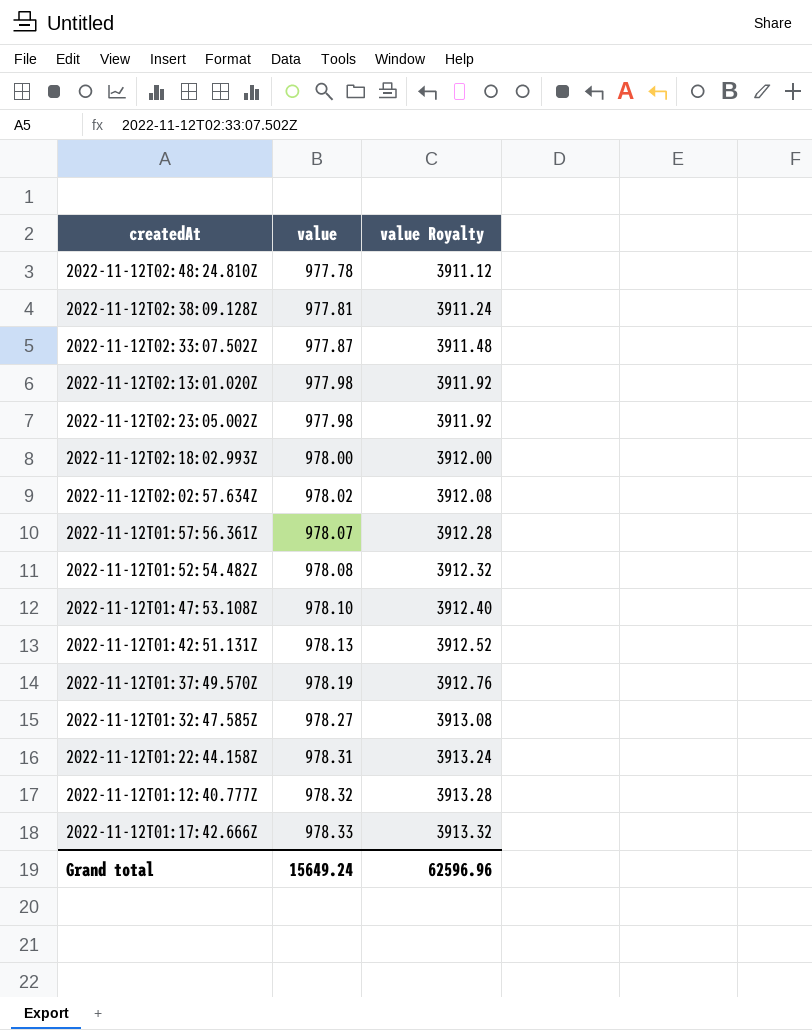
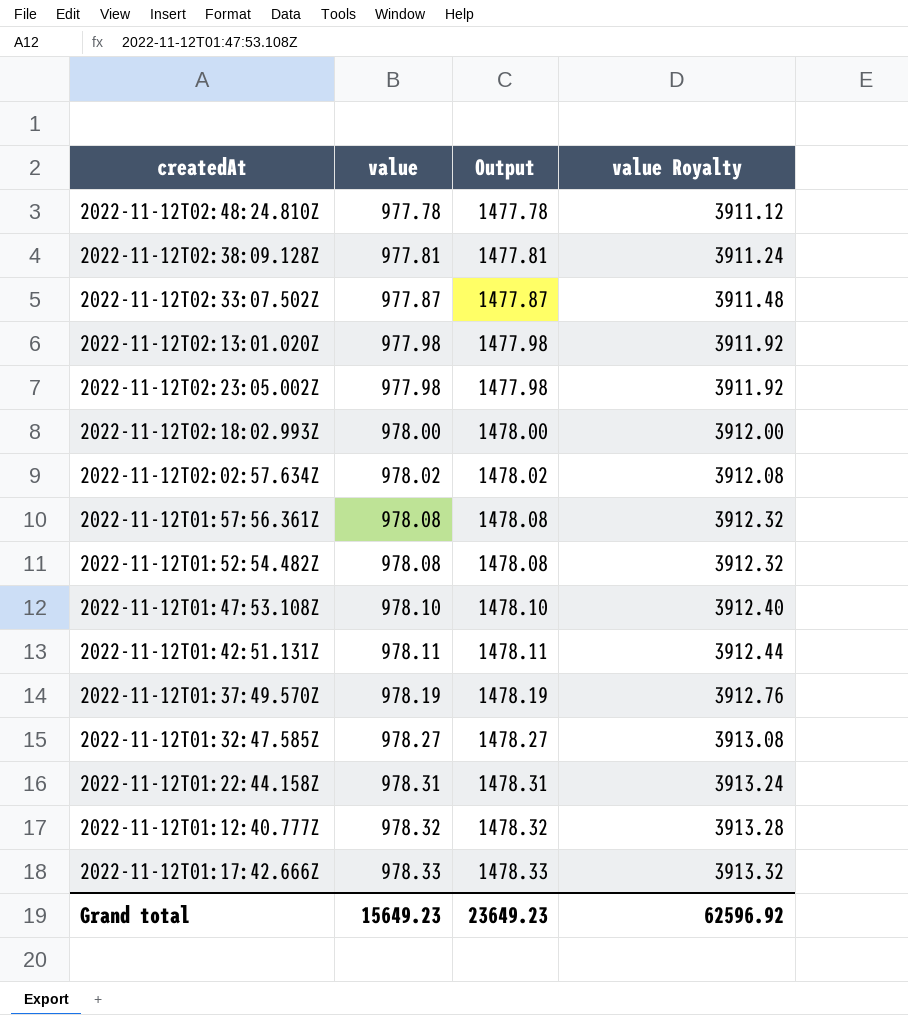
column Output | formula: none -> [value] + 500
2022-11-12T01:57:56.361Z | value: 978.07 -> 978.08
2022-11-12T01:57:56.361Z | value Royalty: 3912.28 -> 3912.32
2022-11-12T01:42:51.131Z | value: 978.13 -> 978.11
2022-11-12T01:42:51.131Z | value Royalty: 3912.52 -> 3912.44
Grand total | value: 15649.24 -> 15649.23
Grand total | value Royalty: 62596.96 -> 62596.92

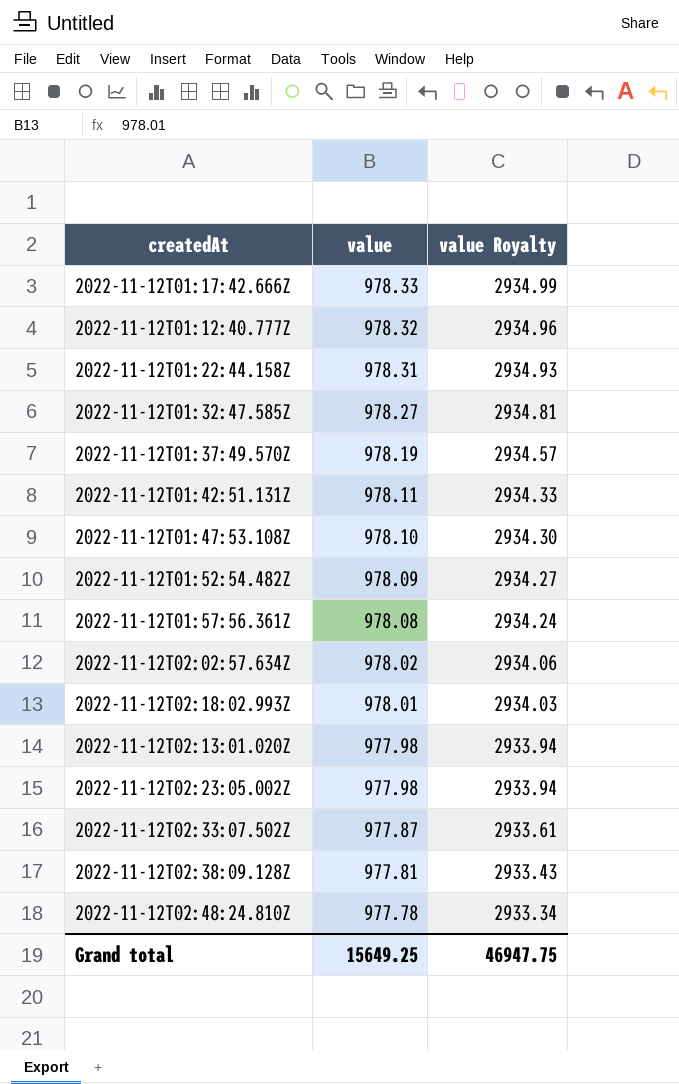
row order: value ascending -> value descending
column Output | formula: [value] + 500 -> none
column value Royalty | formula: [value] * 4 -> [value] * 3
2022-11-12T01:52:54.482Z | value: 978.08 -> 978.09
2022-11-12T02:18:02.993Z | value: 978.00 -> 978.01
Grand total | value: 15649.23 -> 15649.25
Grand total | value Royalty: 62596.92 -> 46947.75

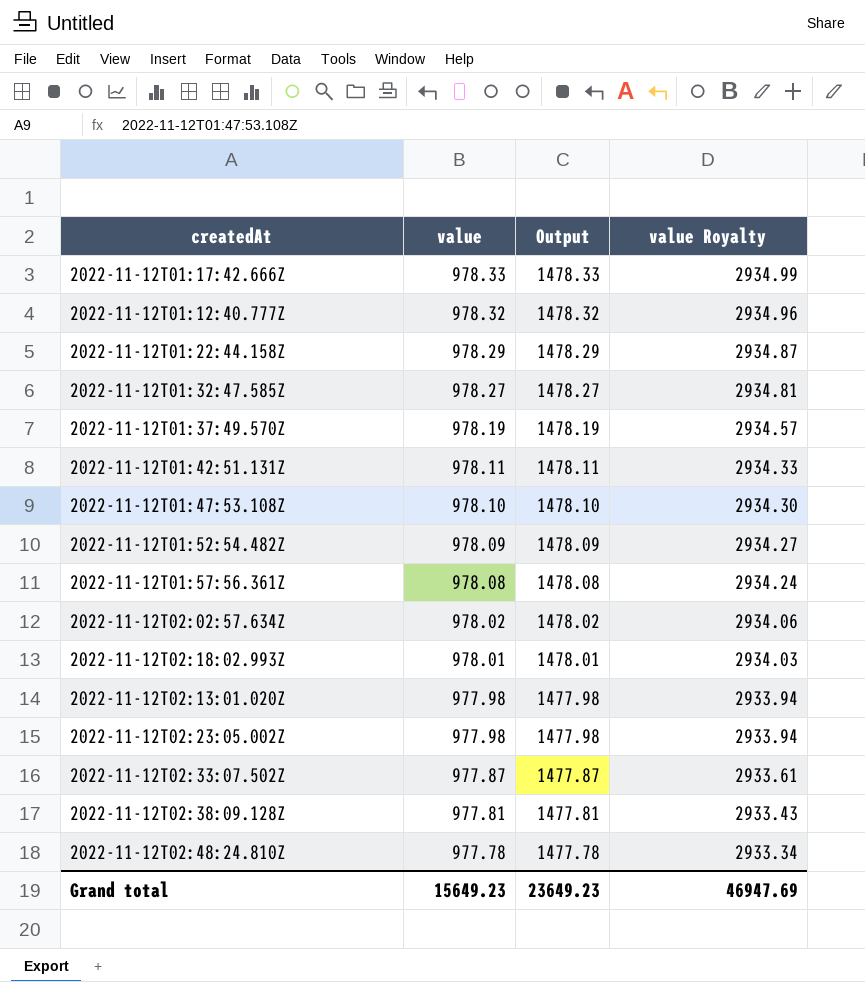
column Output | formula: none -> [value] + 500
2022-11-12T01:22:44.158Z | value: 978.31 -> 978.29
2022-11-12T01:22:44.158Z | value Royalty: 2934.93 -> 2934.87
Grand total | value: 15649.25 -> 15649.23
Grand total | value Royalty: 46947.75 -> 46947.69

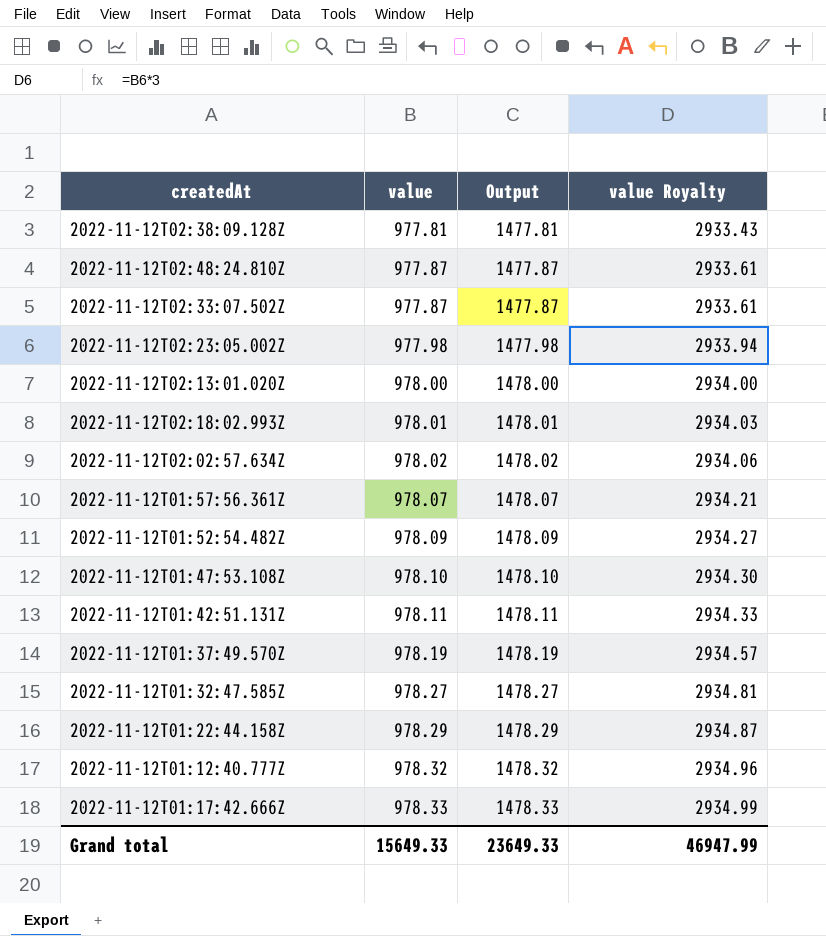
row order: value descending -> value ascending
2022-11-12T02:48:24.810Z | value: 977.78 -> 977.87
2022-11-12T02:48:24.810Z | Output: 1477.78 -> 1477.87
2022-11-12T02:48:24.810Z | value Royalty: 2933.34 -> 2933.61
2022-11-12T02:13:01.020Z | value: 977.98 -> 978.00
2022-11-12T02:13:01.020Z | Output: 1477.98 -> 1478.00
2022-11-12T02:13:01.020Z | value Royalty: 2933.94 -> 2934.00
2022-11-12T01:57:56.361Z | value: 978.08 -> 978.07
2022-11-12T01:57:56.361Z | Output: 1478.08 -> 1478.07
2022-11-12T01:57:56.361Z | value Royalty: 2934.24 -> 2934.21
Grand total | value: 15649.23 -> 15649.33
Grand total | Output: 23649.23 -> 23649.33
Grand total | value Royalty: 46947.69 -> 46947.99

